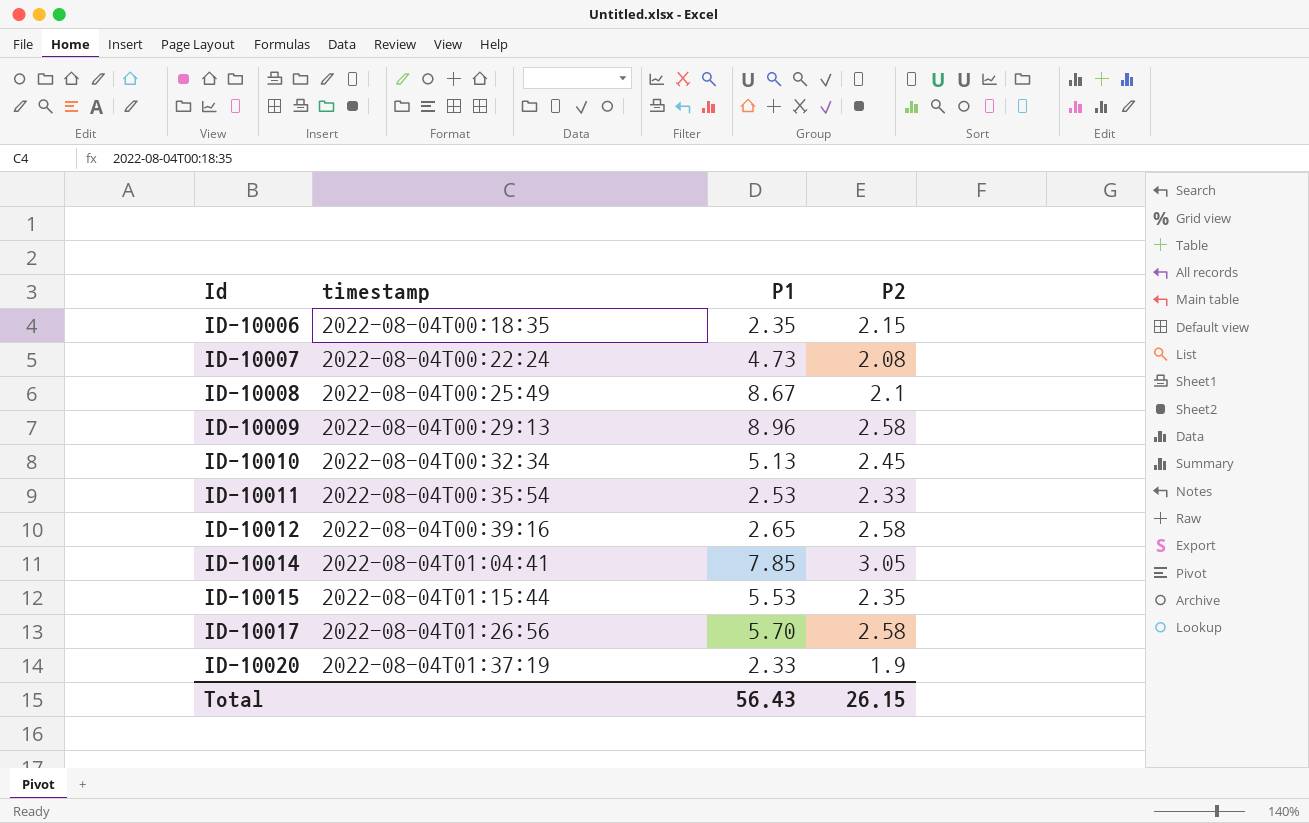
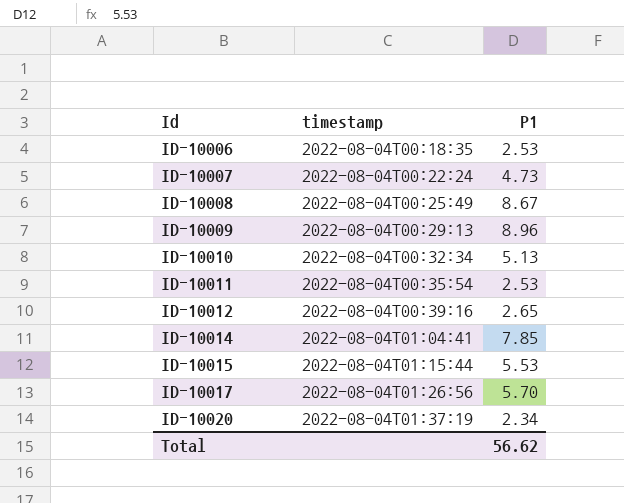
column P2 | position: 4 -> none
ID-10006 | P1: 2.35 -> 2.53
ID-10020 | P1: 2.33 -> 2.34
Total | P1: 56.43 -> 56.62

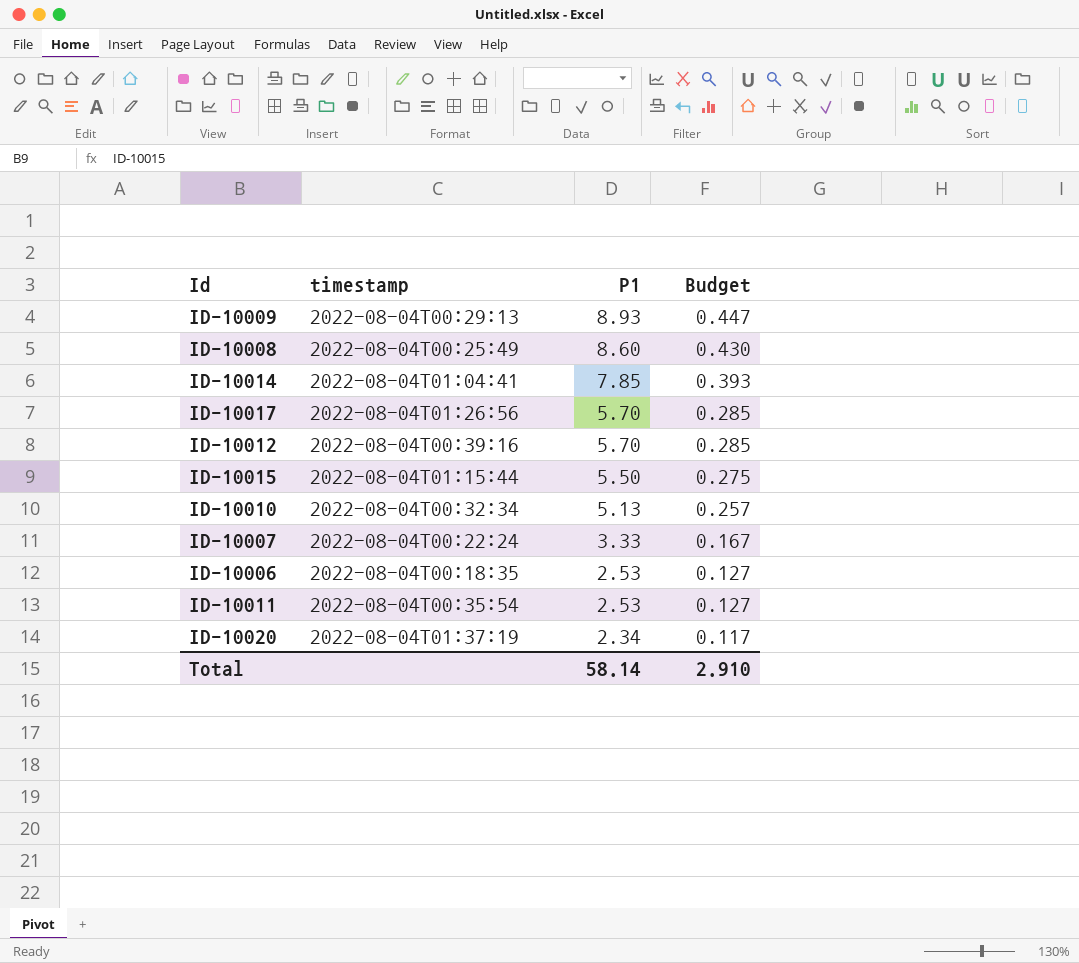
row order: Id ascending -> P1 descending
column Budget | formula: none -> [P1] * 0.05
ID-10009 | P1: 8.96 -> 8.93
ID-10008 | P1: 8.67 -> 8.60
ID-10012 | P1: 2.65 -> 5.70
ID-10015 | P1: 5.53 -> 5.50
ID-10007 | P1: 4.73 -> 3.33
Total | P1: 56.62 -> 58.14

